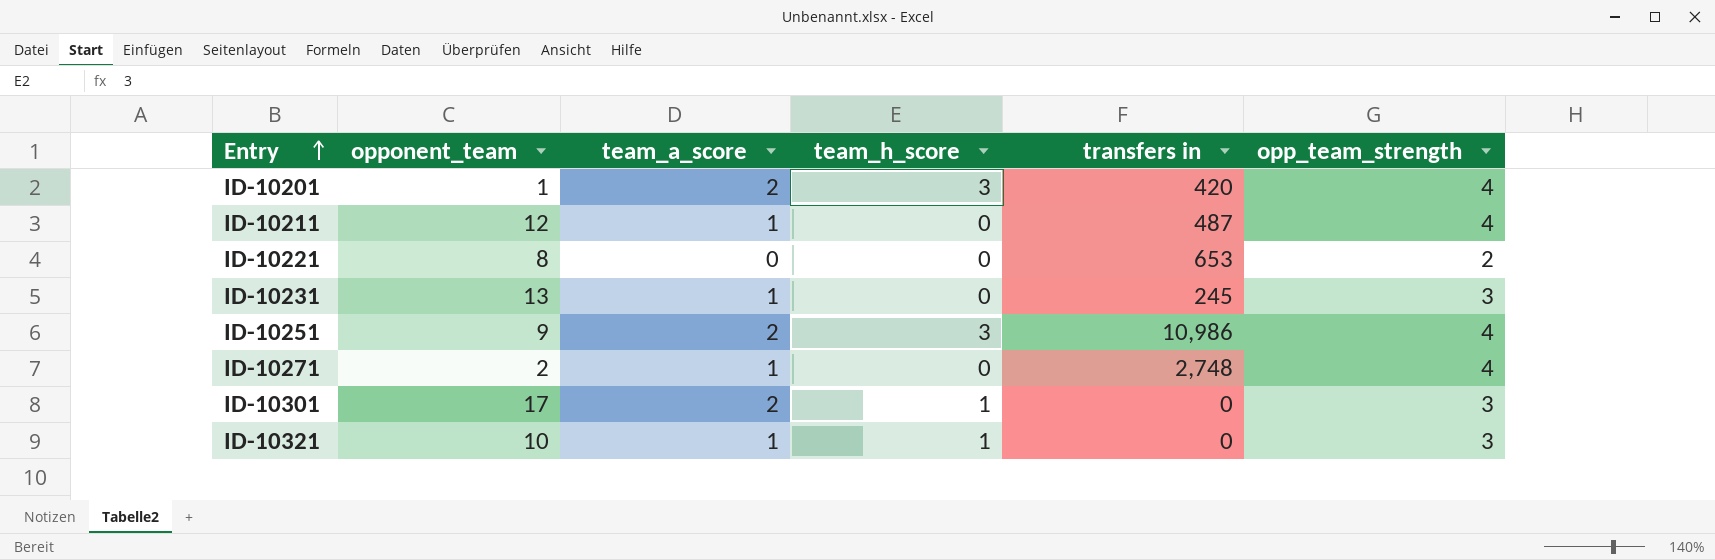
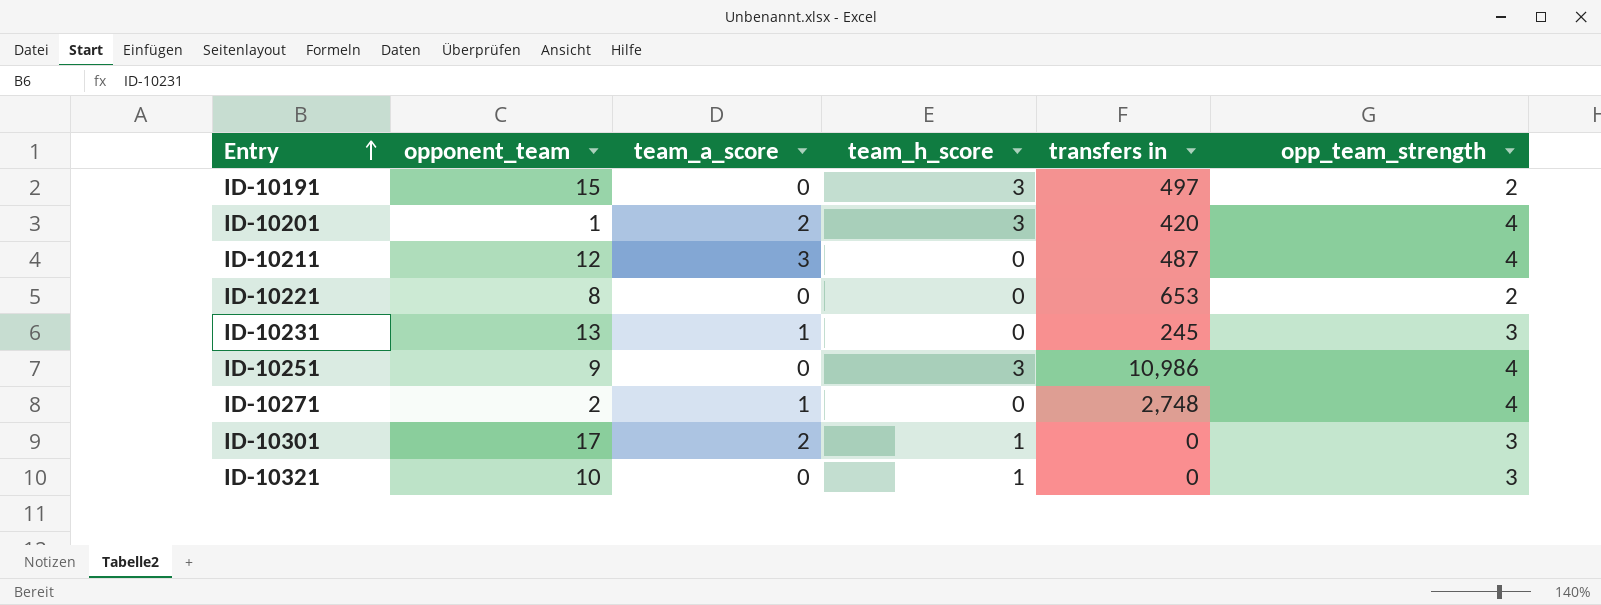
row ID-10191: none -> 15 | 0 | 3 | 497 | 2
ID-10211 | team_a_score: 1 -> 3
ID-10251 | team_a_score: 2 -> 0
ID-10321 | team_a_score: 1 -> 0

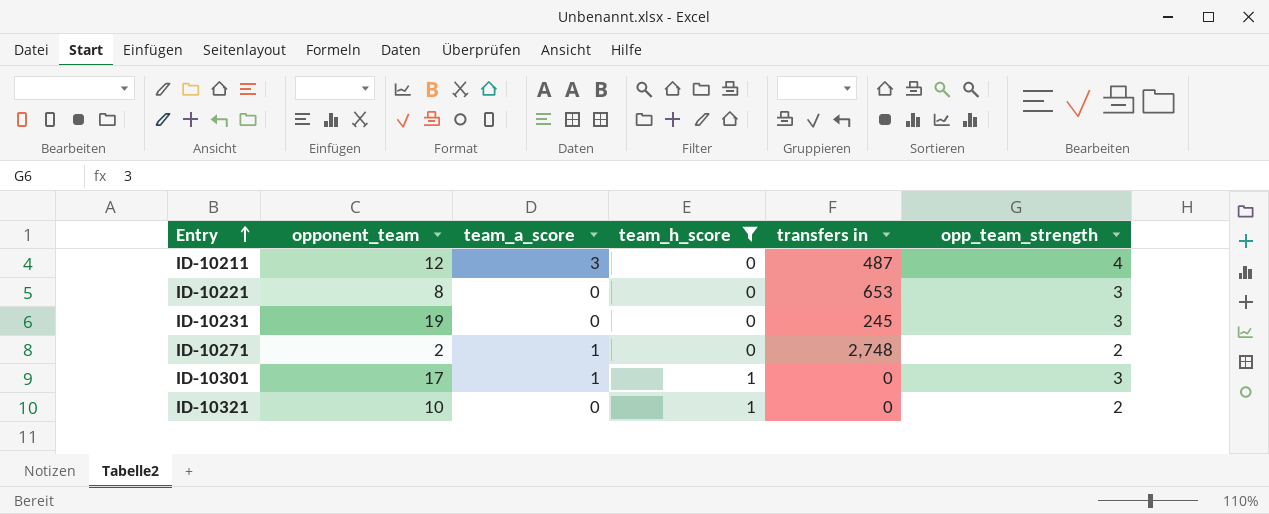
filter: none -> team_h_score != 3
ID-10221 | opp_team_strength: 2 -> 3
ID-10231 | opponent_team: 13 -> 19
ID-10231 | team_a_score: 1 -> 0
ID-10271 | opp_team_strength: 4 -> 2
ID-10301 | team_a_score: 2 -> 1
ID-10321 | opp_team_strength: 3 -> 2

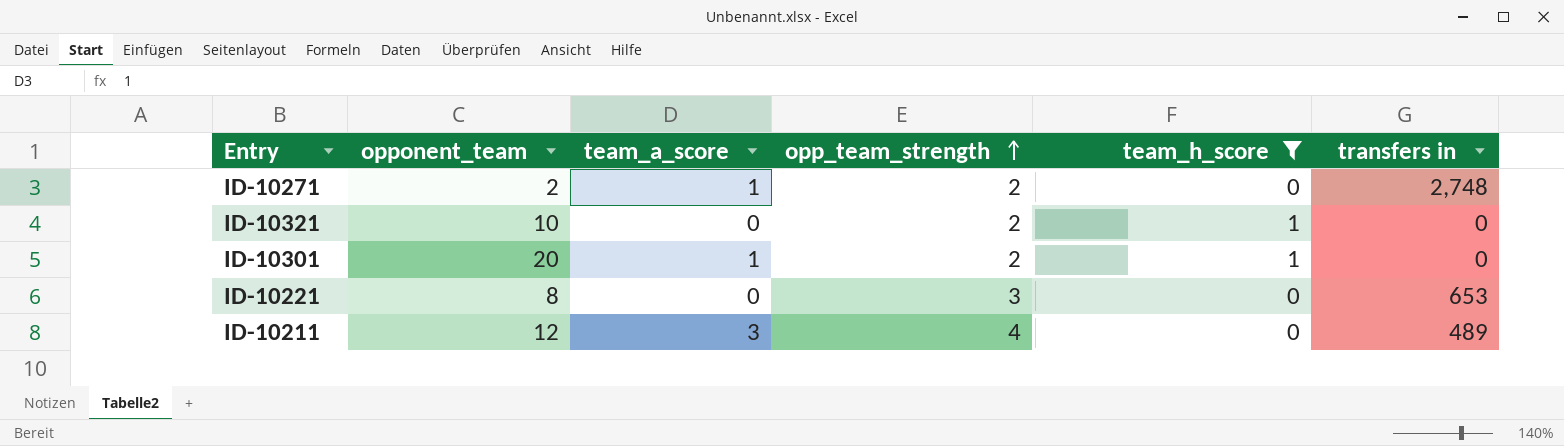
row order: Entry ascending -> opp_team_strength ascending
column opp_team_strength | position: 6 -> 4
row ID-10231: 19 | 0 | 0 | 245 | 3 -> none
ID-10301 | opponent_team: 17 -> 20
ID-10301 | opp_team_strength: 3 -> 2
ID-10211 | transfers in: 487 -> 489

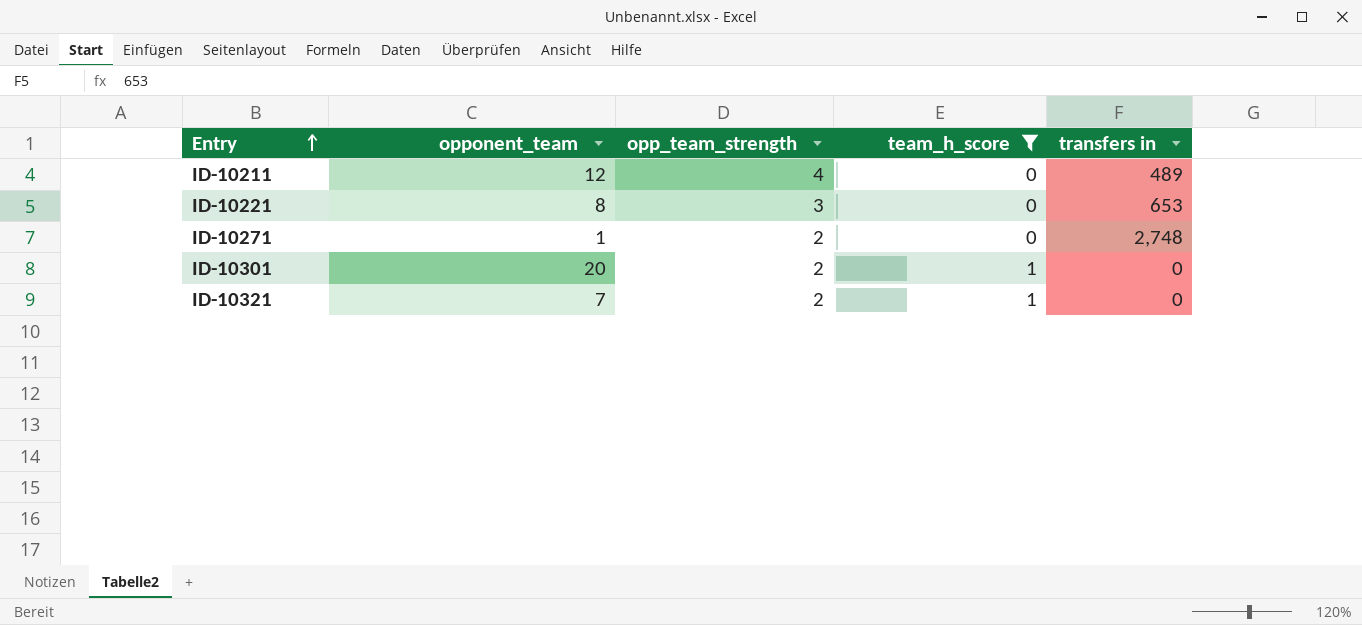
row order: opp_team_strength ascending -> Entry ascending
column team_a_score | position: 3 -> none
ID-10271 | opponent_team: 2 -> 1
ID-10321 | opponent_team: 10 -> 7

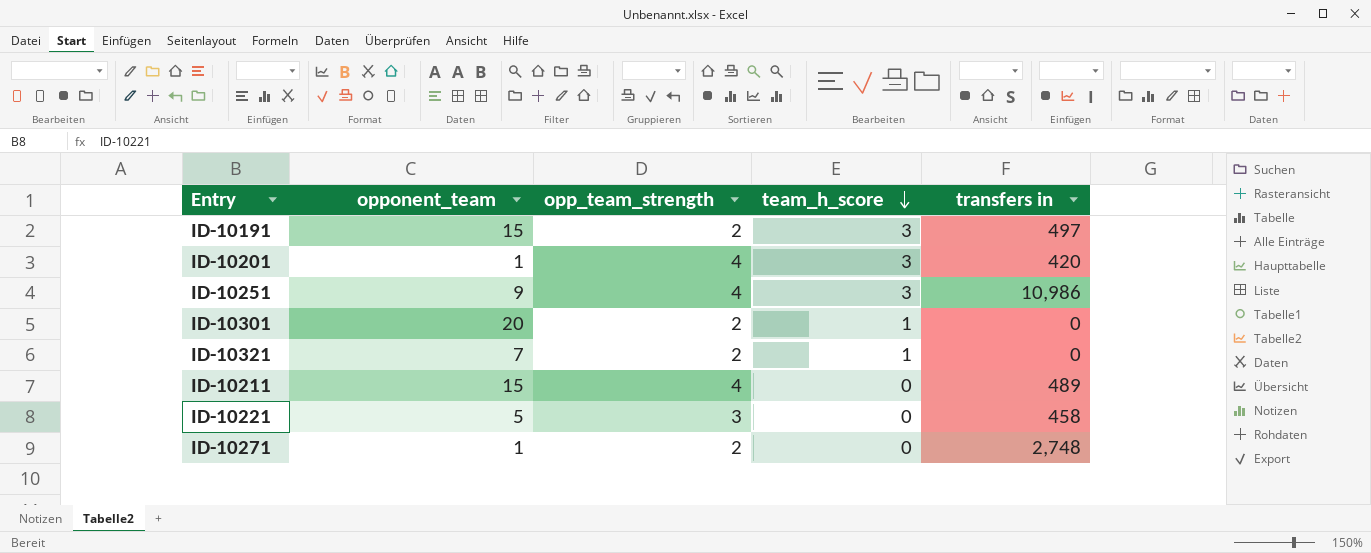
filter: team_h_score != 3 -> none
row order: Entry ascending -> team_h_score descending
ID-10211 | opponent_team: 12 -> 15
ID-10221 | opponent_team: 8 -> 5
ID-10221 | transfers in: 653 -> 458

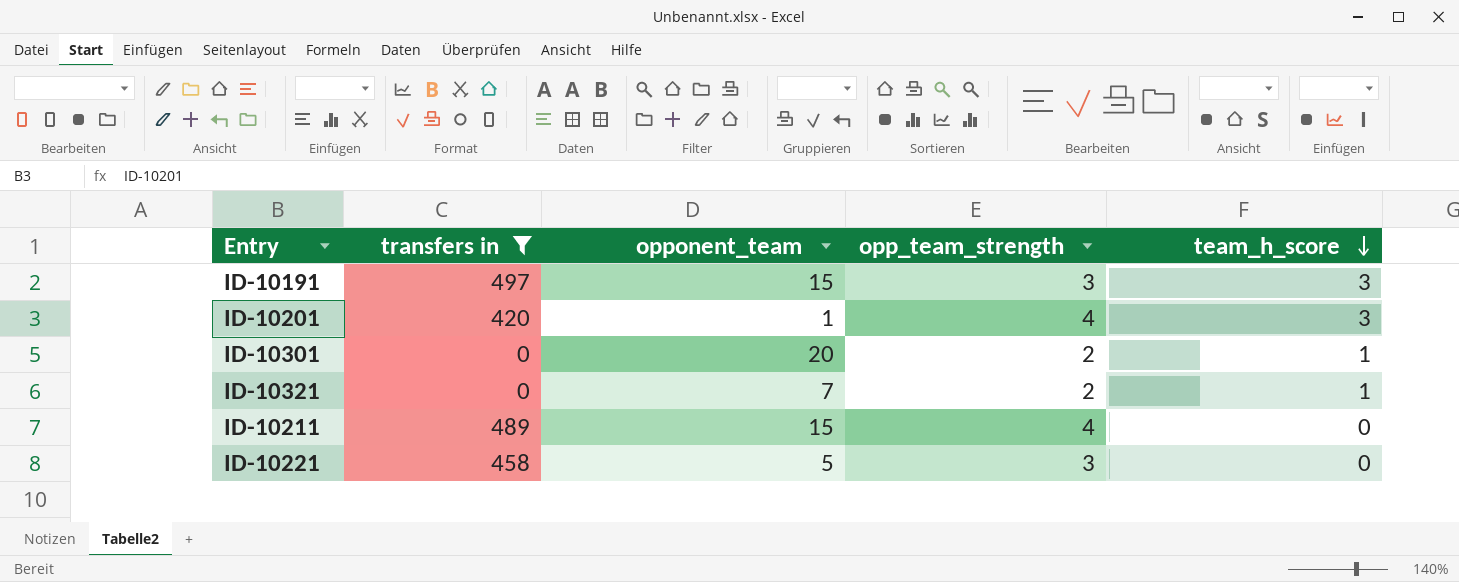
filter: none -> transfers in <= 497
column transfers in | position: 5 -> 2
ID-10191 | opp_team_strength: 2 -> 3

